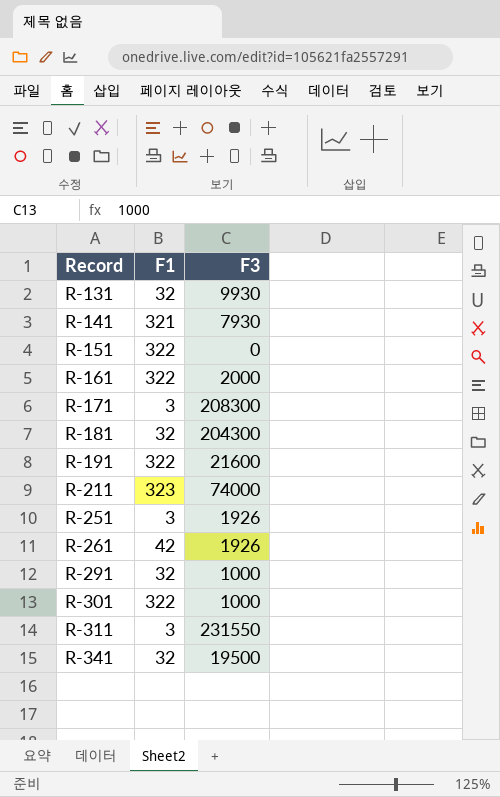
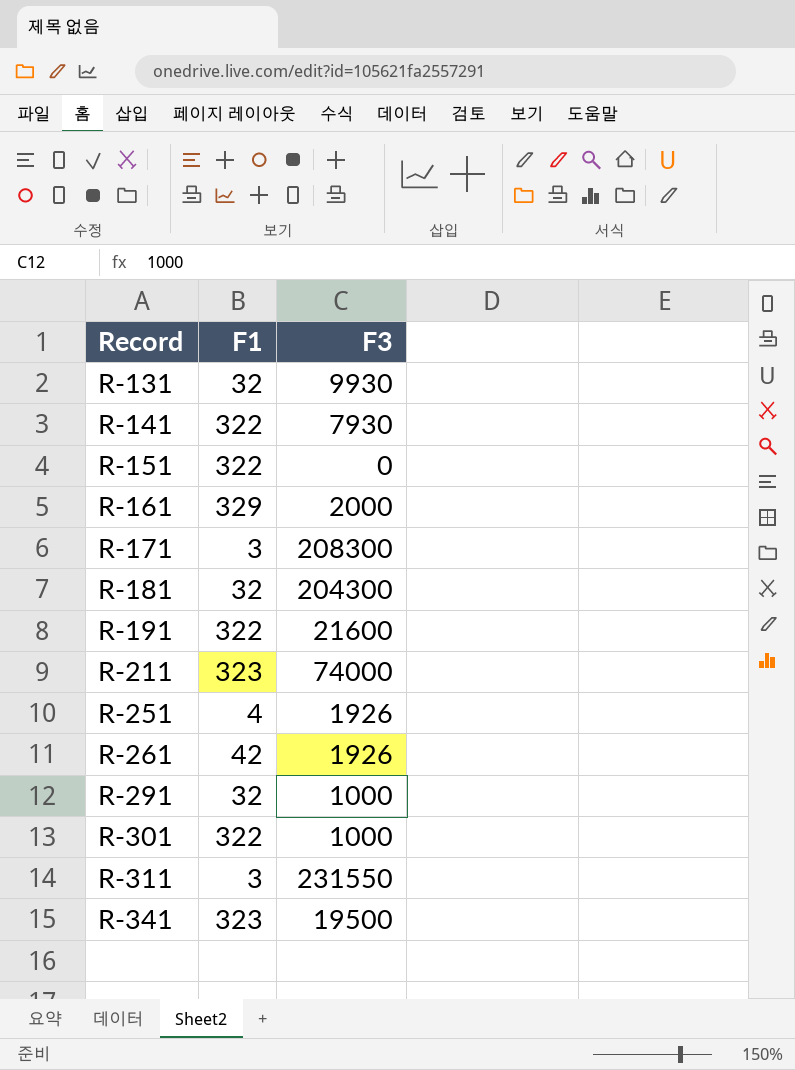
R-141 | F1: 321 -> 322
R-161 | F1: 322 -> 329
R-251 | F1: 3 -> 4
R-341 | F1: 32 -> 323

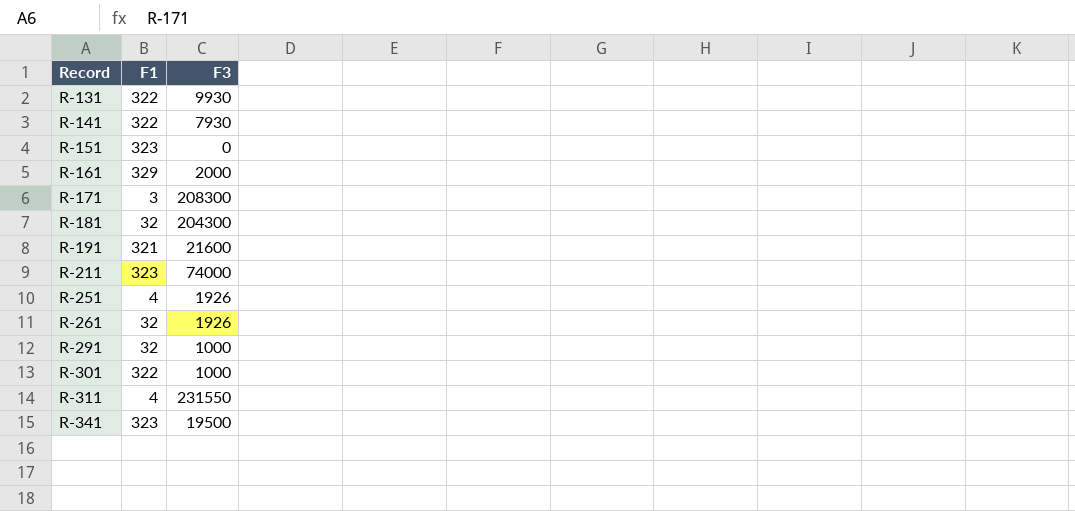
R-131 | F1: 32 -> 322
R-151 | F1: 322 -> 323
R-191 | F1: 322 -> 321
R-261 | F1: 42 -> 32
R-311 | F1: 3 -> 4

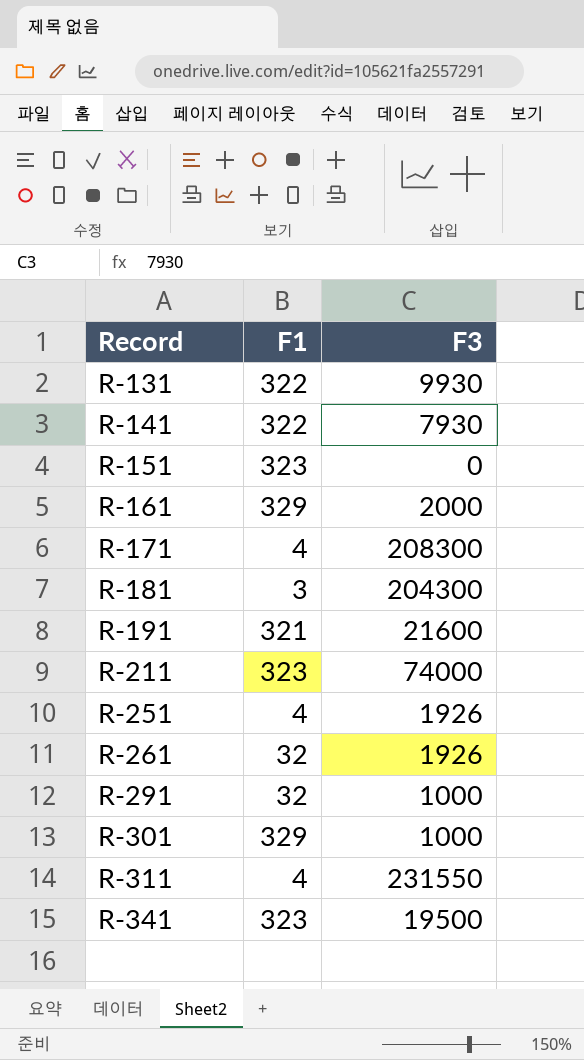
R-171 | F1: 3 -> 4
R-181 | F1: 32 -> 3
R-301 | F1: 322 -> 329

